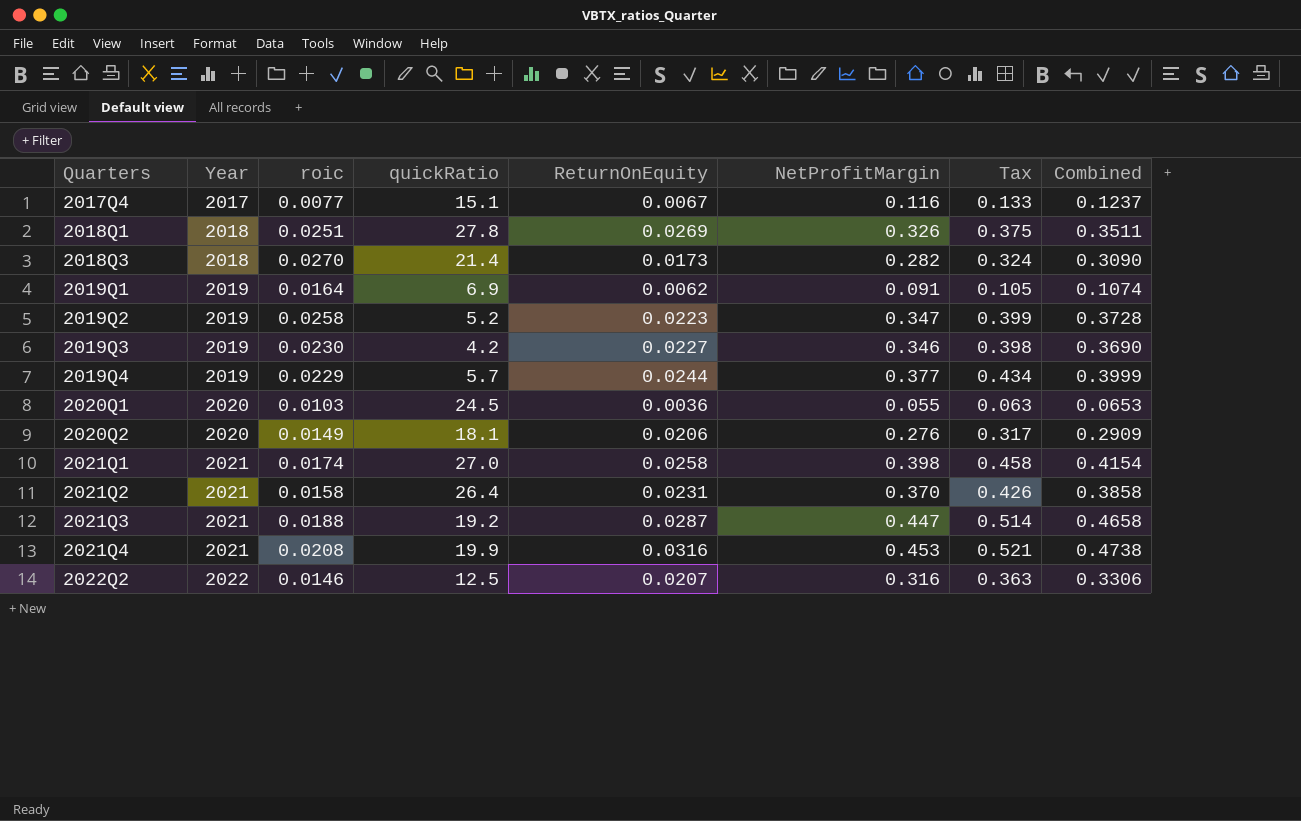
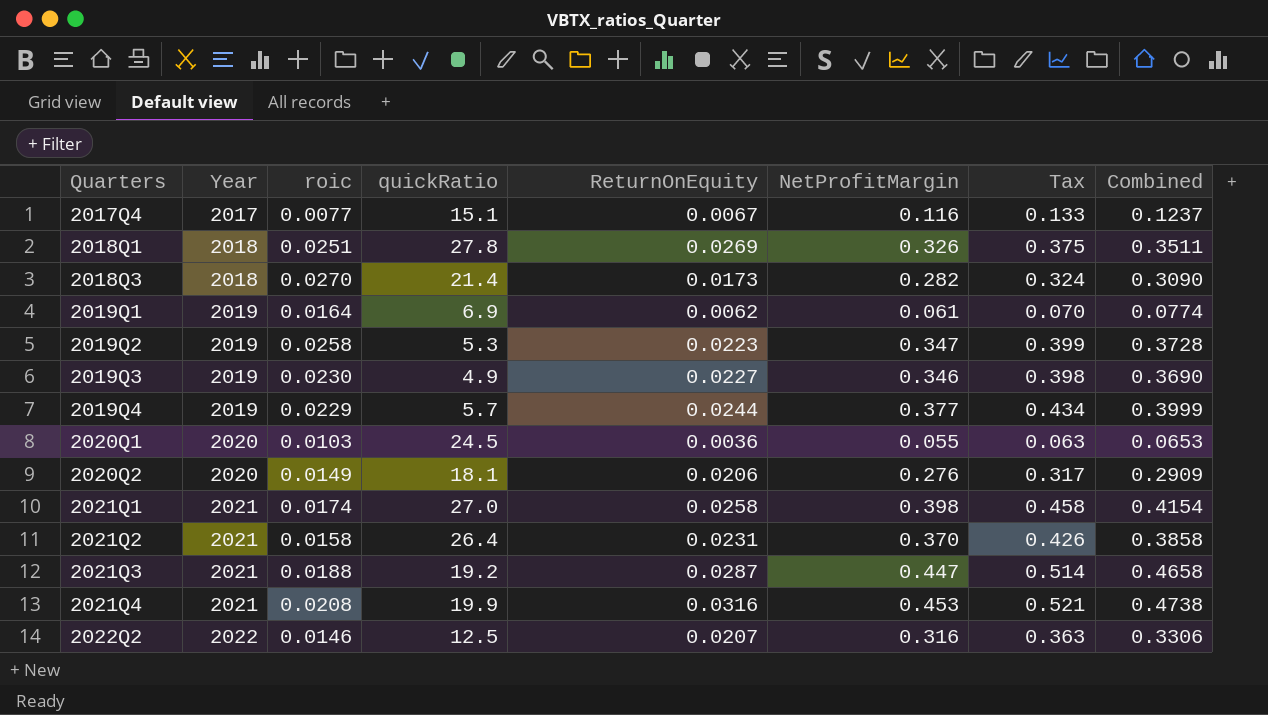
2019Q1 | NetProfitMargin: 0.091 -> 0.061
2019Q1 | Tax: 0.105 -> 0.070
2019Q1 | Combined: 0.1074 -> 0.0774
2019Q2 | quickRatio: 5.2 -> 5.3
2019Q3 | quickRatio: 4.2 -> 4.9

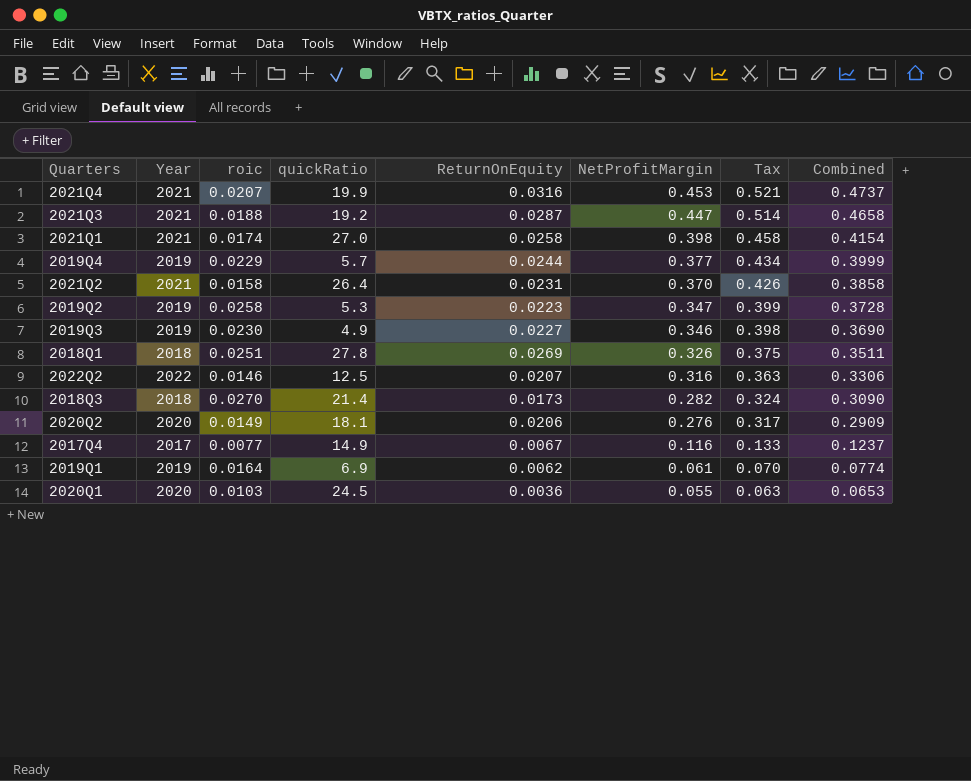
row order: Quarters ascending -> NetProfitMargin descending
2021Q4 | roic: 0.0208 -> 0.0207
2021Q4 | Combined: 0.4738 -> 0.4737
2017Q4 | quickRatio: 15.1 -> 14.9

